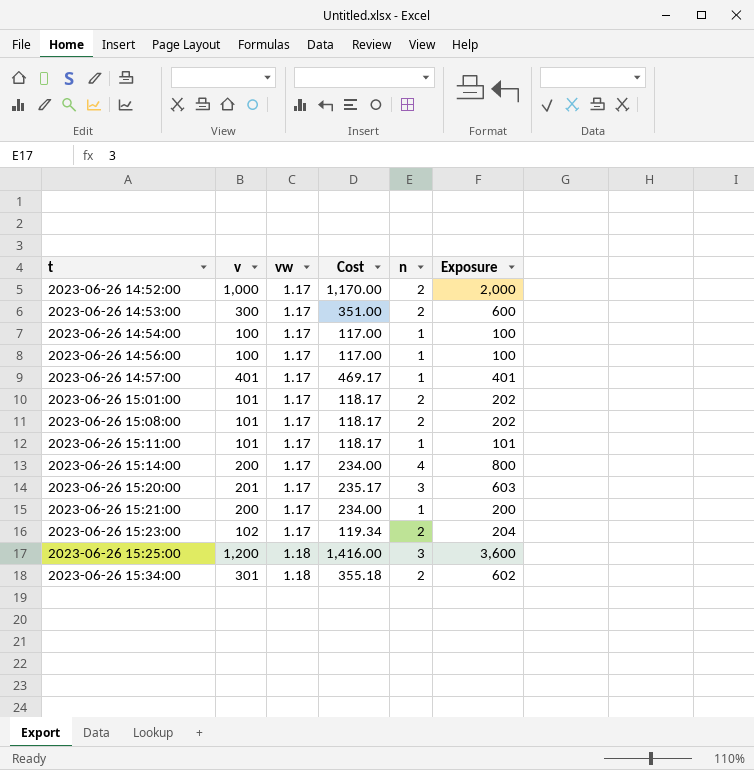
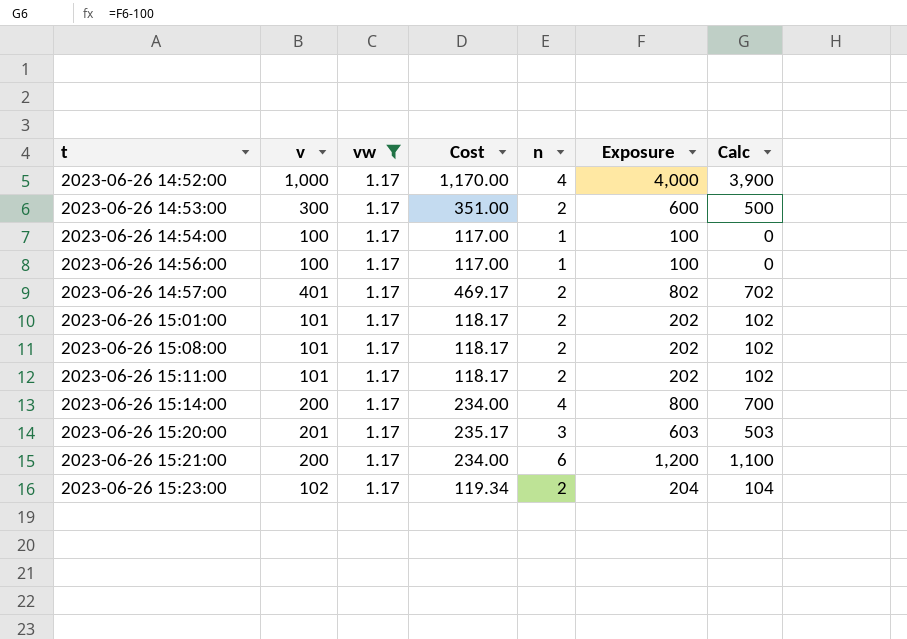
filter: none -> vw = 1.17
column Calc | formula: none -> [Exposure] - 100
2023-06-26 14:52:00 | n: 2 -> 4
2023-06-26 14:52:00 | Exposure: 2,000 -> 4,000
2023-06-26 14:57:00 | n: 1 -> 2
2023-06-26 14:57:00 | Exposure: 401 -> 802
2023-06-26 15:11:00 | n: 1 -> 2
2023-06-26 15:11:00 | Exposure: 101 -> 202
2023-06-26 15:21:00 | n: 1 -> 6
2023-06-26 15:21:00 | Exposure: 200 -> 1,200

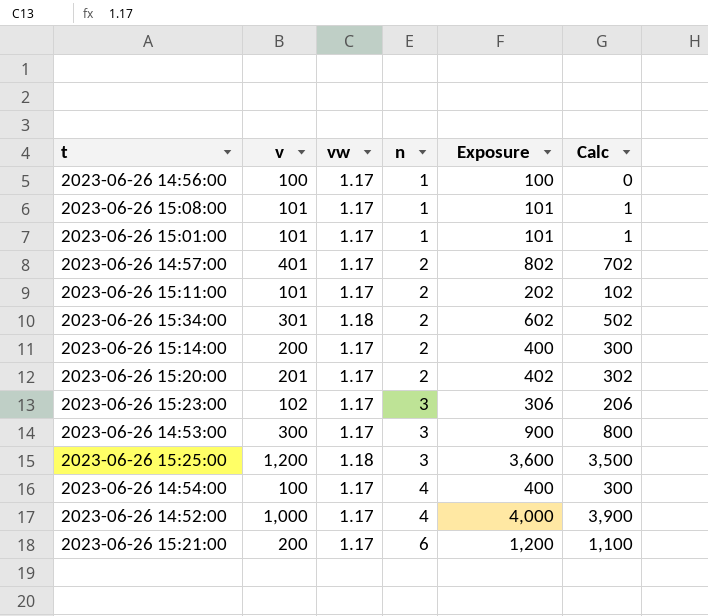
filter: vw = 1.17 -> none
row order: t ascending -> n ascending
column Cost | formula: [v] * [vw] -> none
2023-06-26 15:08:00 | n: 2 -> 1
2023-06-26 15:08:00 | Exposure: 202 -> 101
2023-06-26 15:08:00 | Calc: 102 -> 1
2023-06-26 15:01:00 | n: 2 -> 1
2023-06-26 15:01:00 | Exposure: 202 -> 101
2023-06-26 15:01:00 | Calc: 102 -> 1
2023-06-26 15:14:00 | n: 4 -> 2
2023-06-26 15:14:00 | Exposure: 800 -> 400
2023-06-26 15:14:00 | Calc: 700 -> 300
2023-06-26 15:20:00 | n: 3 -> 2
2023-06-26 15:20:00 | Exposure: 603 -> 402
2023-06-26 15:20:00 | Calc: 503 -> 302
2023-06-26 15:23:00 | n: 2 -> 3
2023-06-26 15:23:00 | Exposure: 204 -> 306
2023-06-26 15:23:00 | Calc: 104 -> 206
2023-06-26 14:53:00 | n: 2 -> 3
2023-06-26 14:53:00 | Exposure: 600 -> 900
2023-06-26 14:53:00 | Calc: 500 -> 800
2023-06-26 14:54:00 | n: 1 -> 4
2023-06-26 14:54:00 | Exposure: 100 -> 400
2023-06-26 14:54:00 | Calc: 0 -> 300

